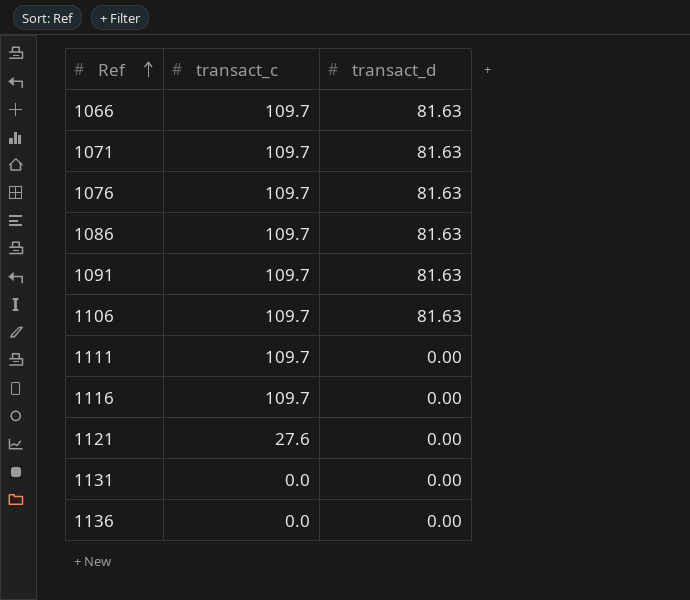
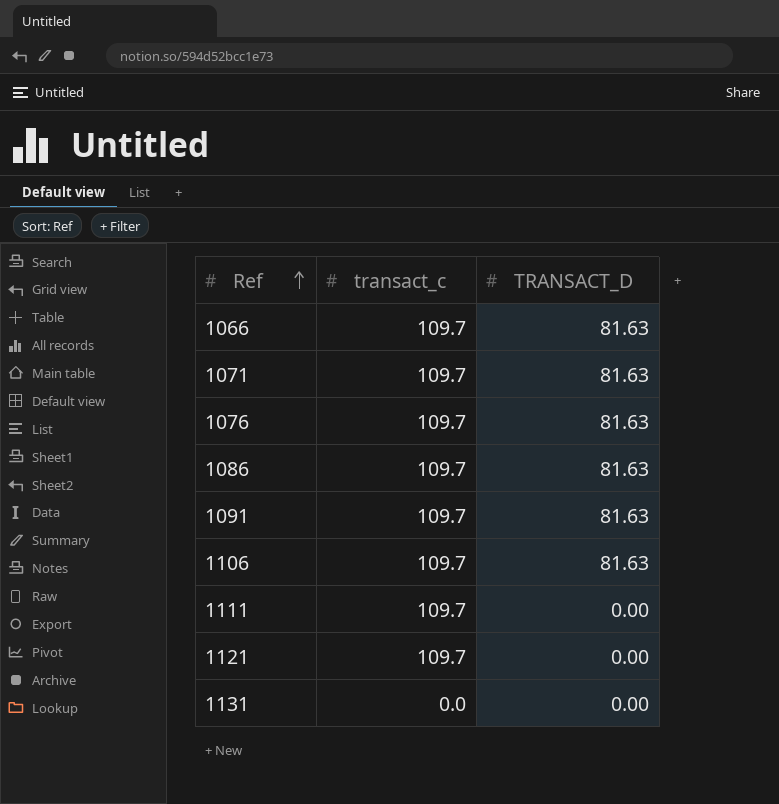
column name: transact_d -> TRANSACT_D
row 1116: 109.7 | 0.00 -> none
row 1136: 0.0 | 0.00 -> none
1121 | transact_c: 27.6 -> 109.7

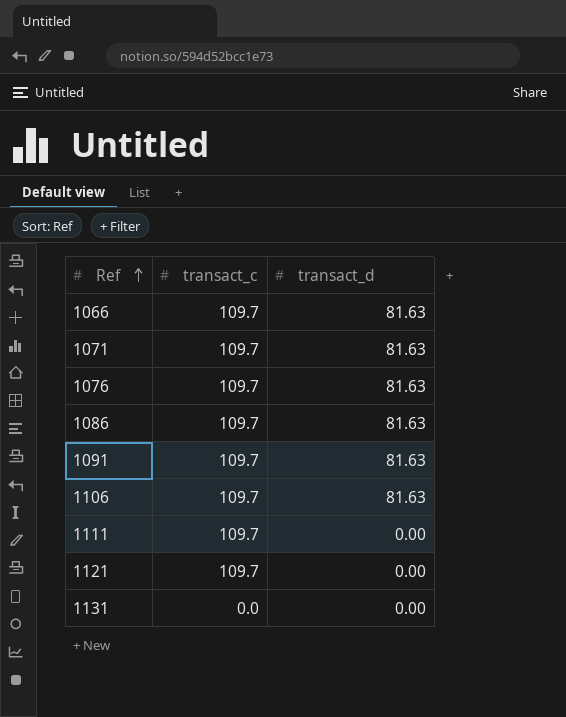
column name: TRANSACT_D -> transact_d

